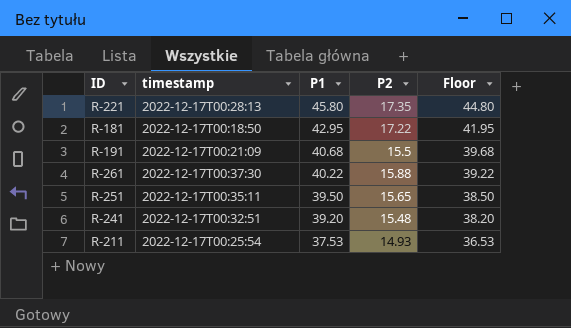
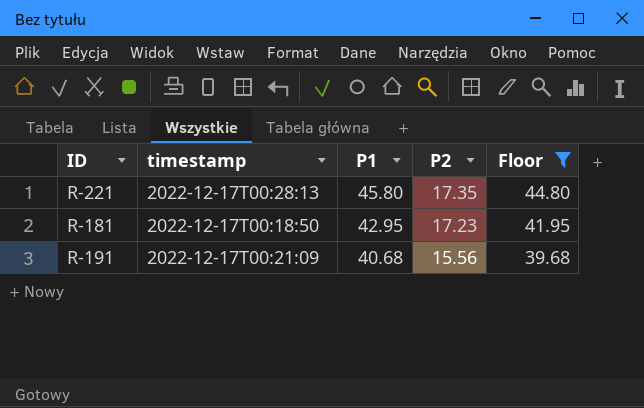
filter: none -> Floor >= 39.68
R-181 | P2: 17.22 -> 17.23
R-191 | P2: 15.5 -> 15.56

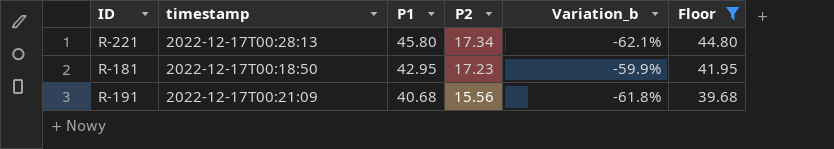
column Variation_b | formula: none -> ([P2] - [P1]) / [P1]
R-221 | P2: 17.35 -> 17.34

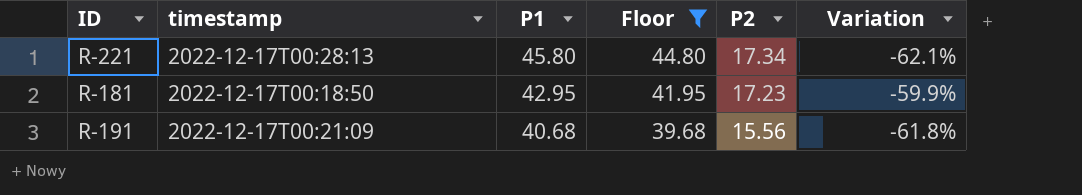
column Floor | position: 6 -> 4
column name: Variation_b -> Variation

